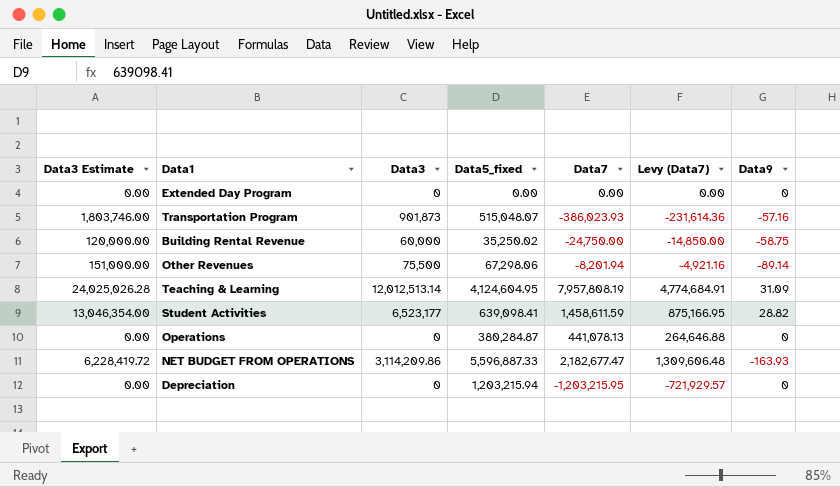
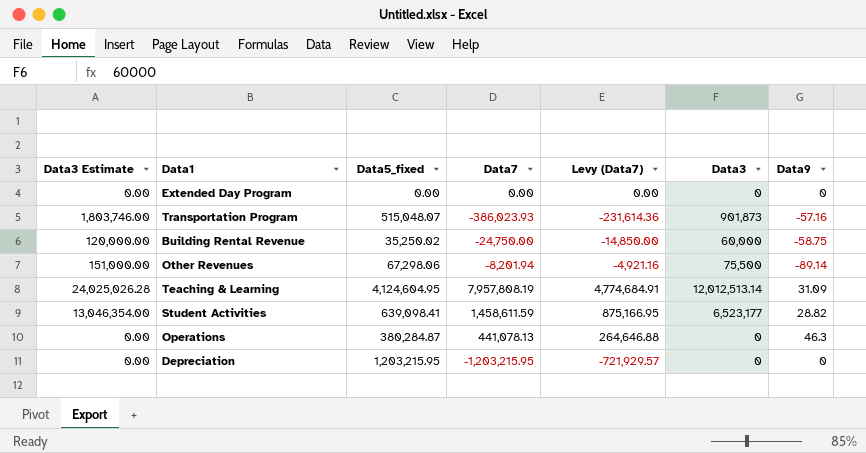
column Data3 | position: 3 -> 6
row NET BUDGET FROM OPERATIONS: 6,228,419.72 | 3,114,209.86 | 5,596,887.33 | 2,182,677.47 | 1,309,606.48 | -163.93 -> none
Operations | Data9: 0 -> 46.3
Depreciation | Data5_fixed: 1,203,215.94 -> 1,203,215.95

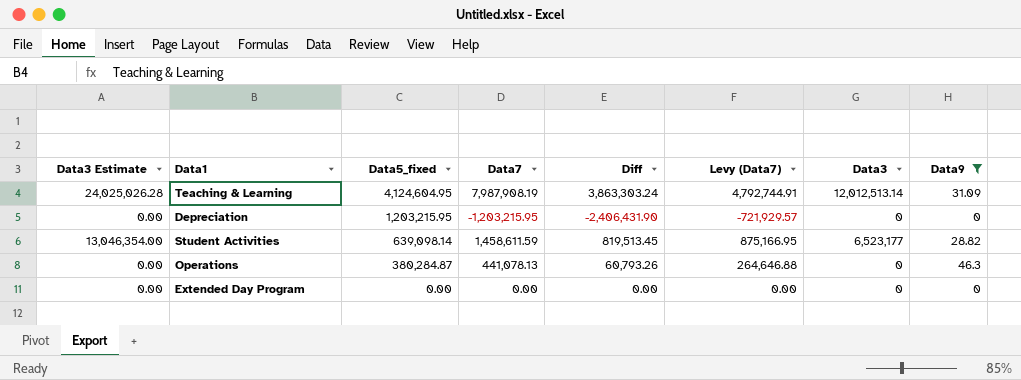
filter: none -> Data9 >= 0
row order: none -> Data5_fixed descending
column Diff | formula: none -> [Data7] - [Data5_fixed]
Teaching & Learning | Data7: 7,957,808.19 -> 7,987,908.19
Teaching & Learning | Levy (Data7): 4,774,684.91 -> 4,792,744.91
Student Activities | Data5_fixed: 639,098.41 -> 639,098.14

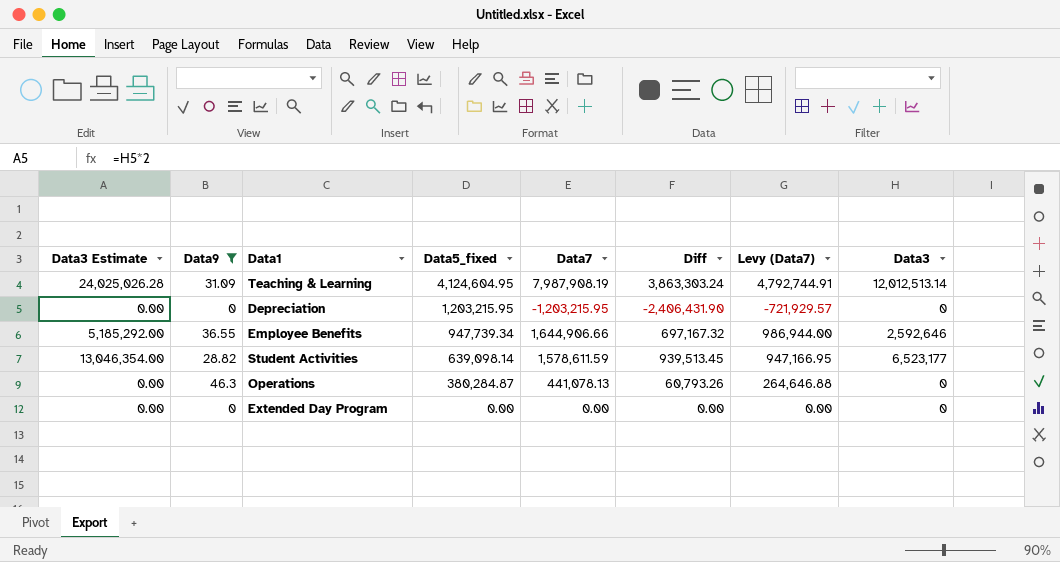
column Data9 | position: 8 -> 2
row Employee Benefits: none -> 5,185,292.00 | 36.55 | 947,739.34 | 1,644,906.66 | 697,167.32 | 986,944.00 | 2,592,646
Student Activities | Data7: 1,458,611.59 -> 1,578,611.59
Student Activities | Diff: 819,513.45 -> 939,513.45
Student Activities | Levy (Data7): 875,166.95 -> 947,166.95

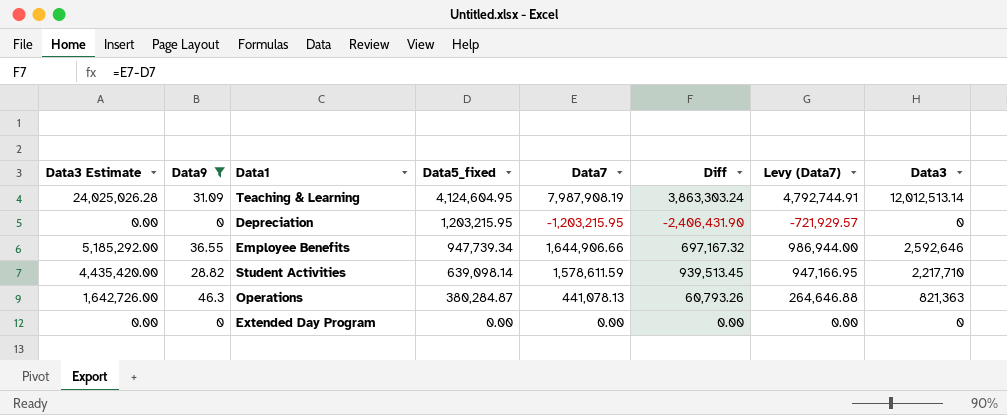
Student Activities | Data3 Estimate: 13,046,354.00 -> 4,435,420.00
Student Activities | Data3: 6,523,177 -> 2,217,710
Operations | Data3 Estimate: 0.00 -> 1,642,726.00
Operations | Data3: 0 -> 821,363

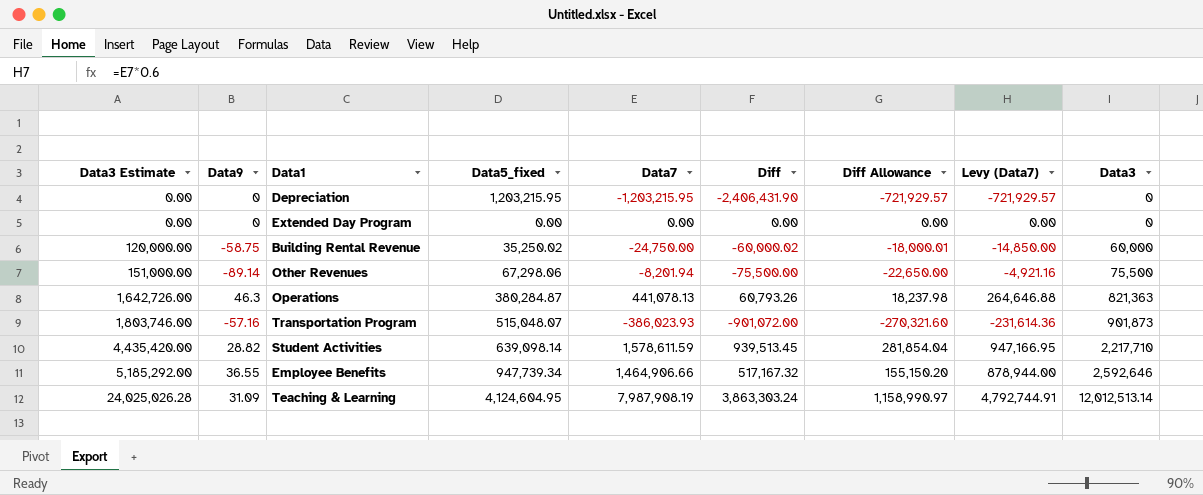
filter: Data9 >= 0 -> none
row order: Data5_fixed descending -> Data3 Estimate ascending
column Diff Allowance | formula: none -> [Diff] * 0.3
Employee Benefits | Data7: 1,644,906.66 -> 1,464,906.66
Employee Benefits | Diff: 697,167.32 -> 517,167.32
Employee Benefits | Levy (Data7): 986,944.00 -> 878,944.00

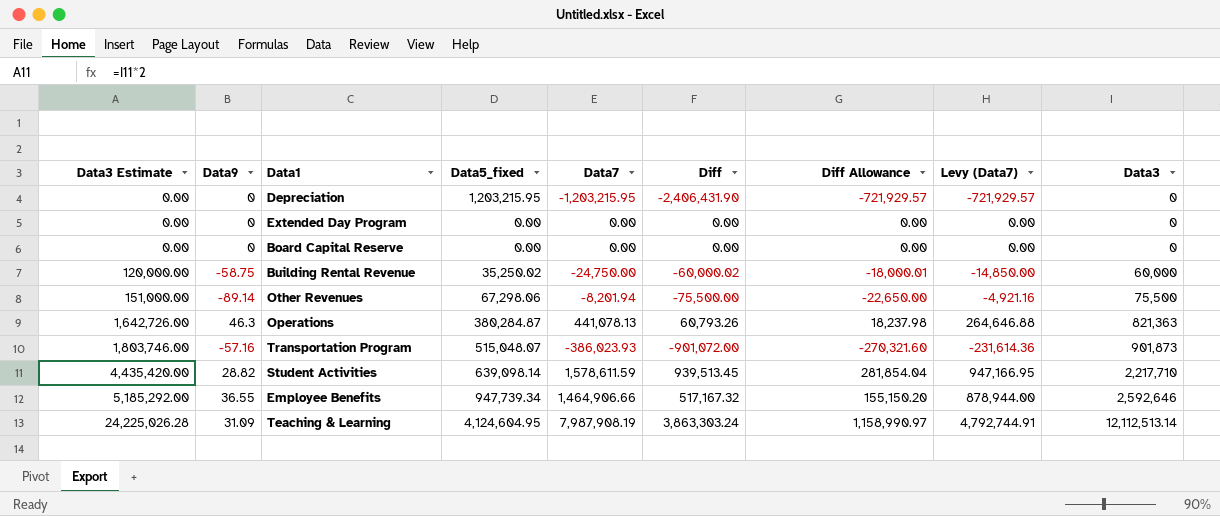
row Board Capital Reserve: none -> 0.00 | 0 | 0.00 | 0.00 | 0.00 | 0.00 | 0.00 | 0
Teaching & Learning | Data3 Estimate: 24,025,026.28 -> 24,225,026.28
Teaching & Learning | Data3: 12,012,513.14 -> 12,112,513.14

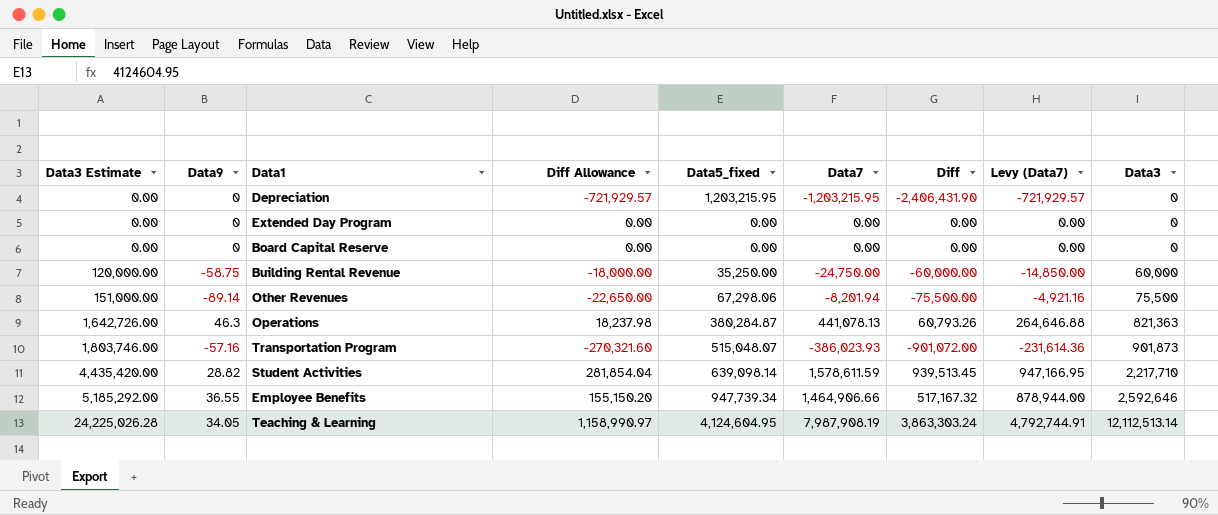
column Diff Allowance | position: 7 -> 4
Building Rental Revenue | Diff Allowance: -18,000.01 -> -18,000.00
Building Rental Revenue | Data5_fixed: 35,250.02 -> 35,250.00
Building Rental Revenue | Diff: -60,000.02 -> -60,000.00
Teaching & Learning | Data9: 31.09 -> 34.05

